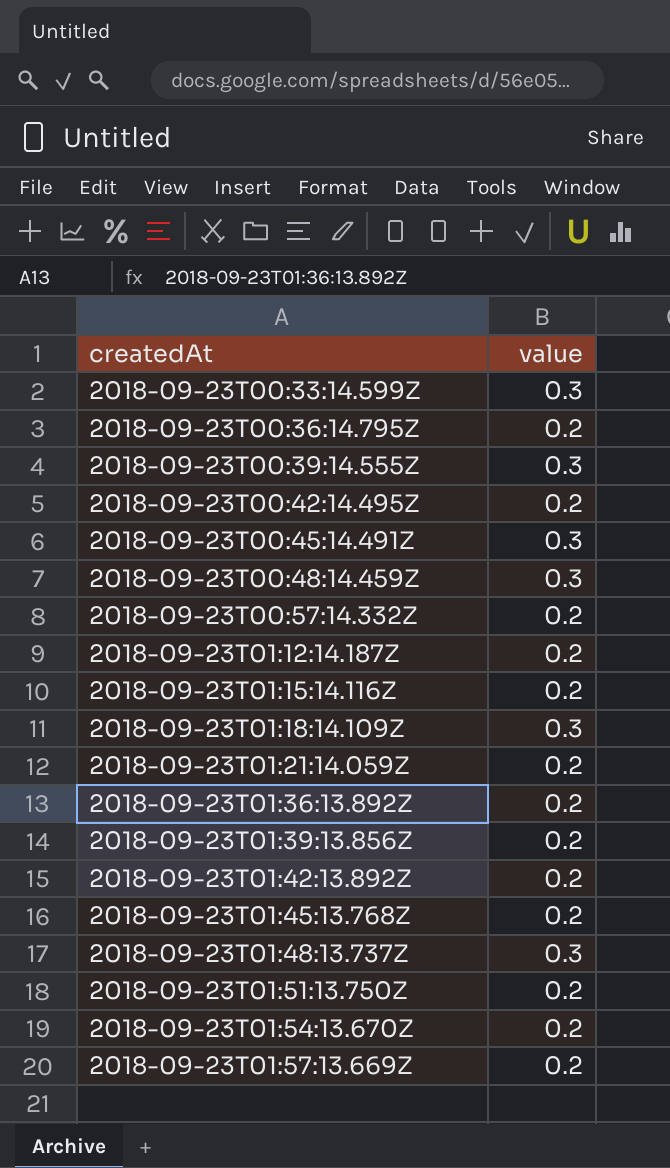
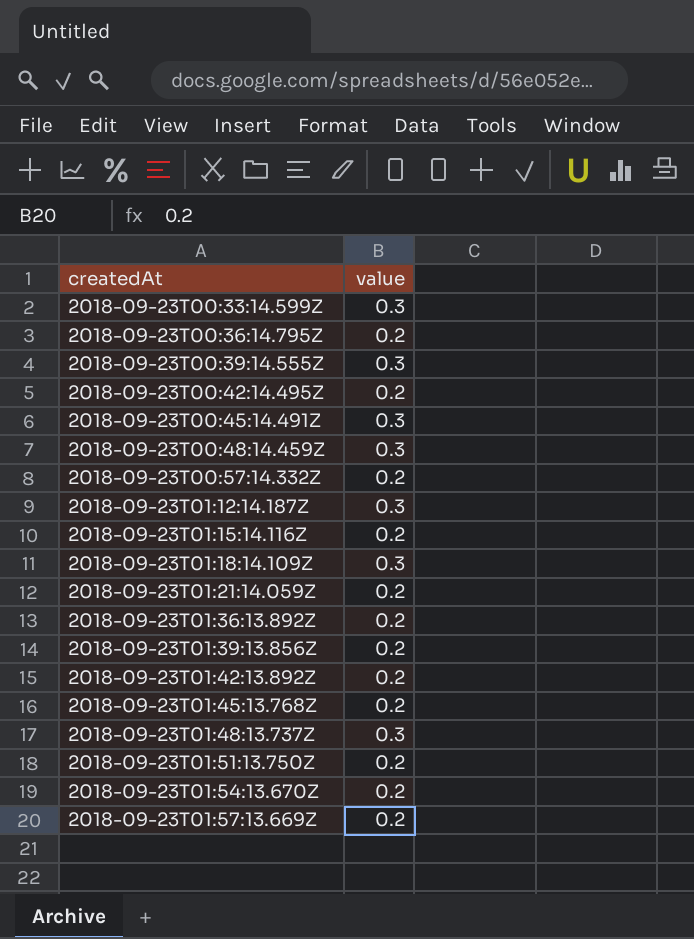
2018-09-23T01:12:14.187Z | value: 0.2 -> 0.3

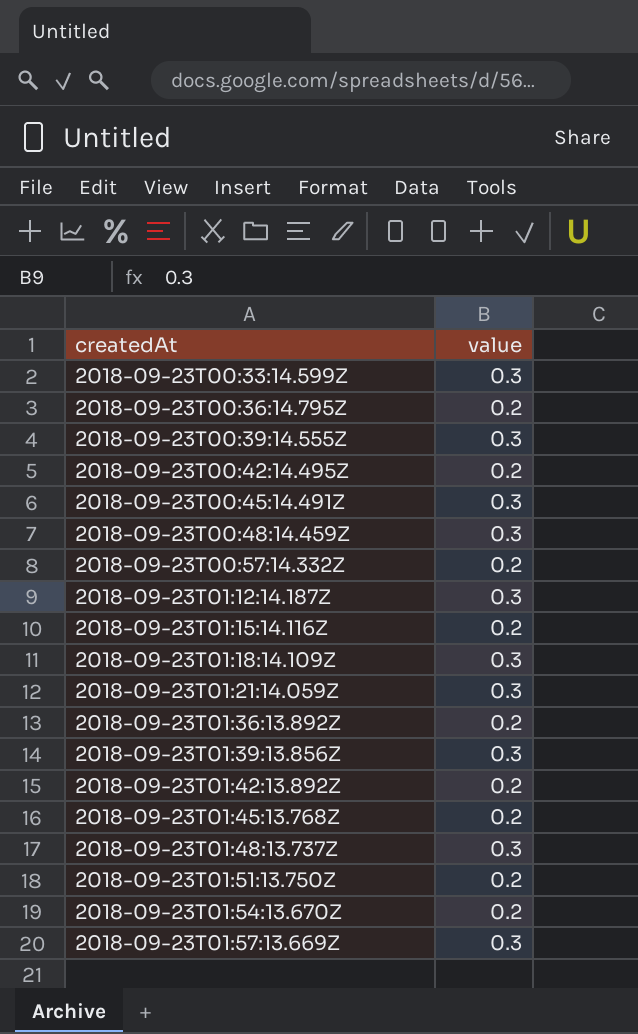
2018-09-23T01:21:14.059Z | value: 0.2 -> 0.3
2018-09-23T01:39:13.856Z | value: 0.2 -> 0.3
2018-09-23T01:57:13.669Z | value: 0.2 -> 0.3

